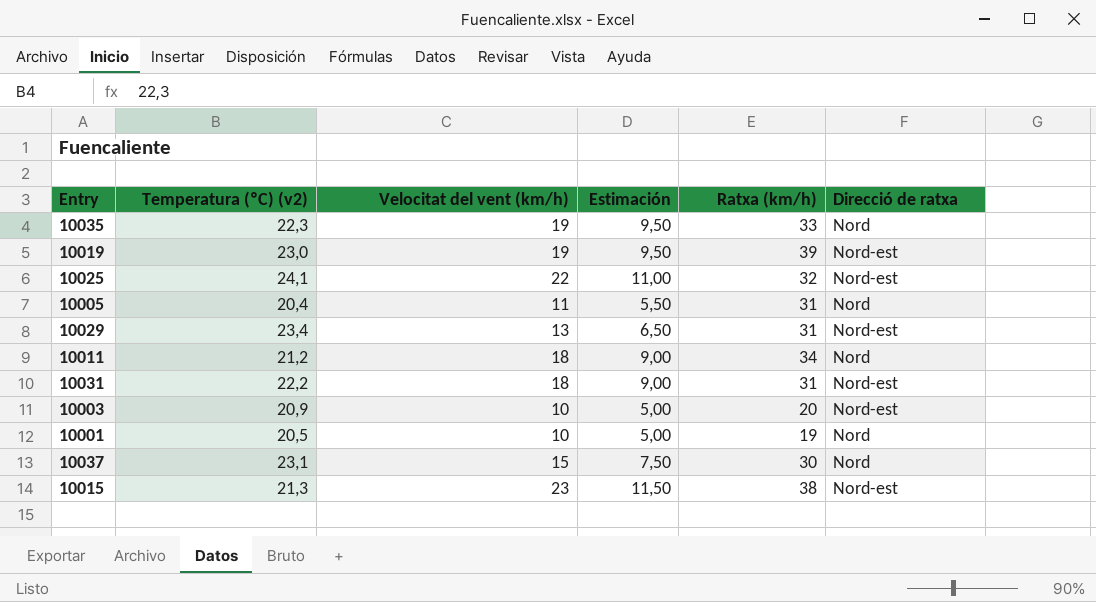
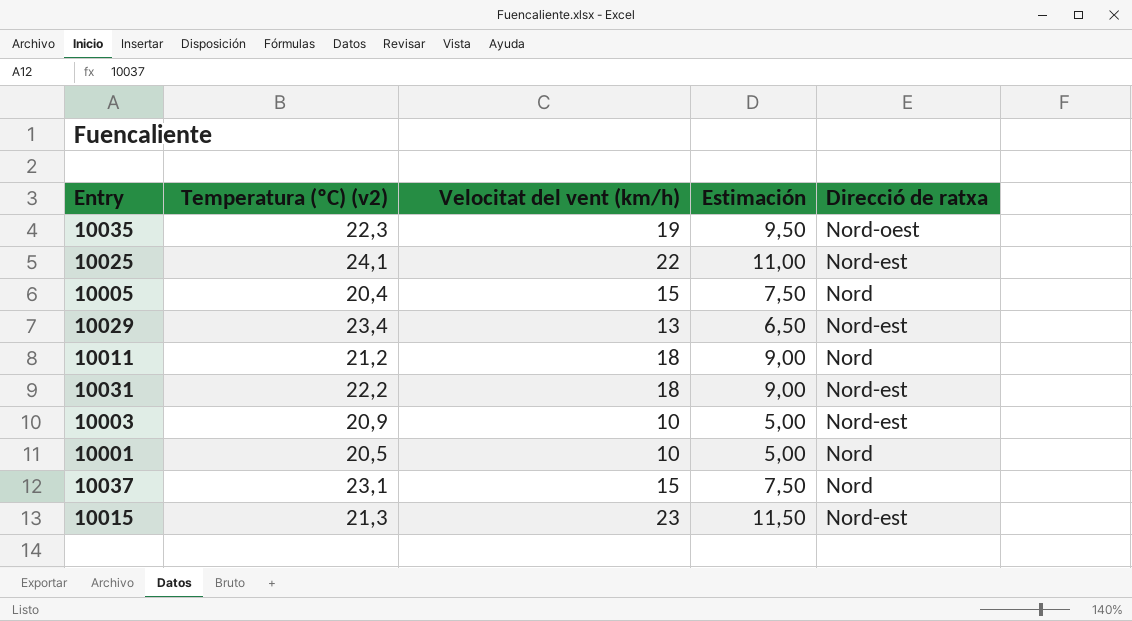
column Ratxa (km/h) | position: 5 -> none
row 10019: 23,0 | 19 | 9,50 | 39 | Nord-est -> none
10035 | Direcció de ratxa: Nord -> Nord-oest
10005 | Velocitat del vent (km/h): 11 -> 15
10005 | Estimación: 5,50 -> 7,50

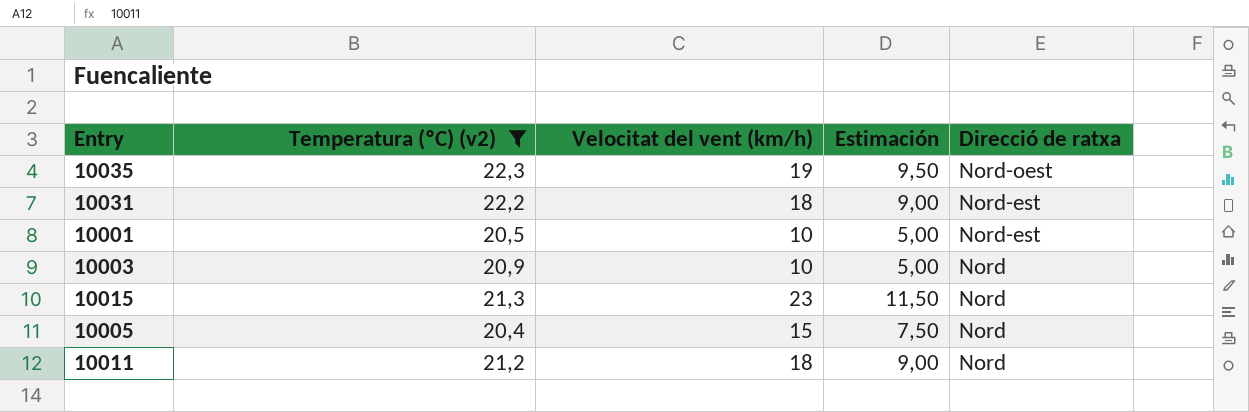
filter: none -> Temperatura (ºC) (v2) <= 22,3
row order: none -> Direcció de ratxa descending
10001 | Direcció de ratxa: Nord -> Nord-est
10003 | Direcció de ratxa: Nord-est -> Nord
10015 | Direcció de ratxa: Nord-est -> Nord

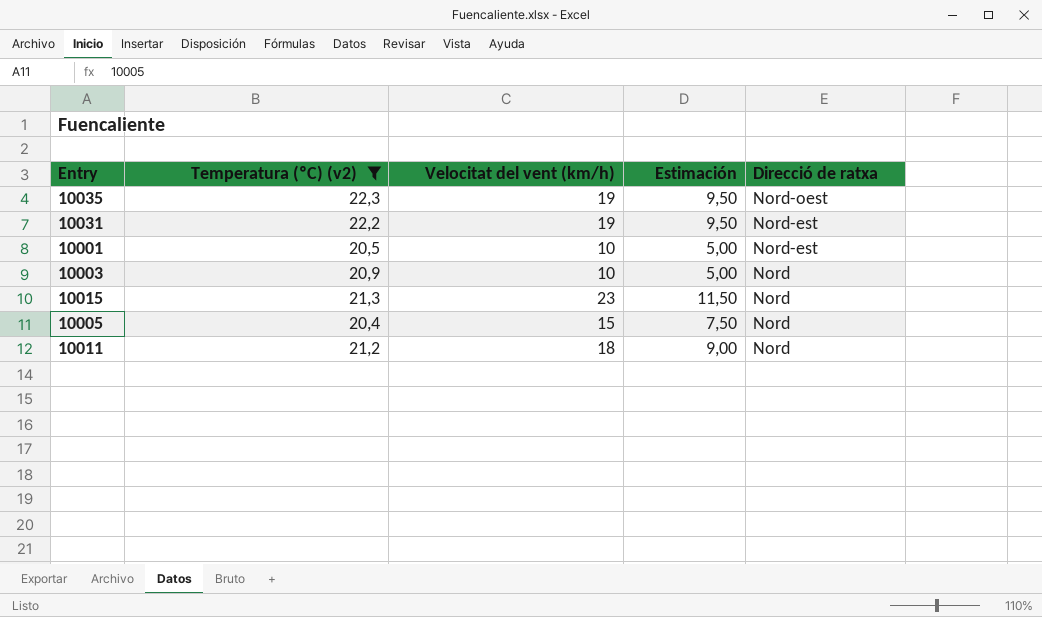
10031 | Velocitat del vent (km/h): 18 -> 19
10031 | Estimación: 9,00 -> 9,50

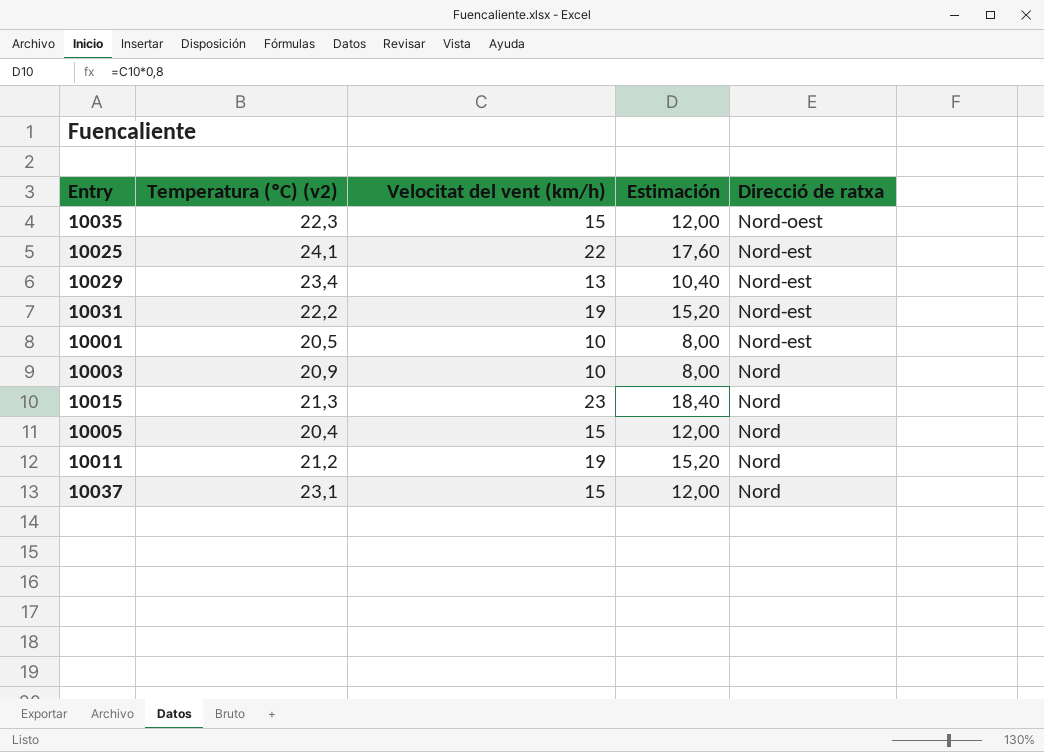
filter: Temperatura (ºC) (v2) <= 22,3 -> none
column Estimación | formula: [Velocitat del vent (km/h)] * 0,5 -> [Velocitat del vent (km/h)] * 0,8
10035 | Velocitat del vent (km/h): 19 -> 15
10011 | Velocitat del vent (km/h): 18 -> 19

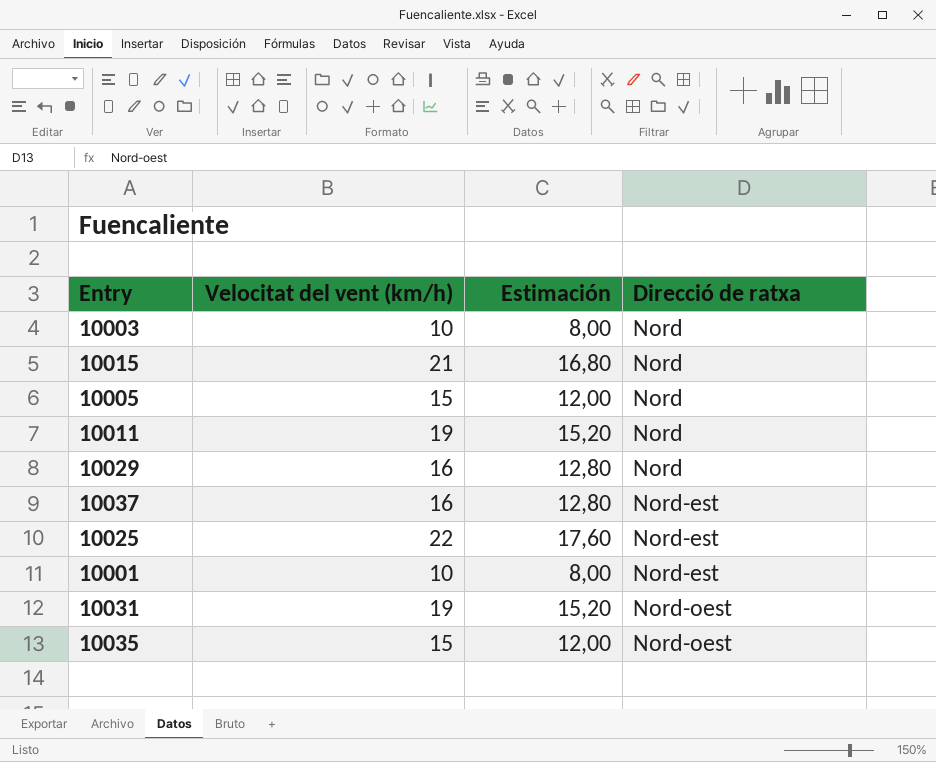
row order: Direcció de ratxa descending -> Direcció de ratxa ascending
column Temperatura (ºC) (v2) | position: 2 -> none
10015 | Velocitat del vent (km/h): 23 -> 21
10015 | Estimación: 18,40 -> 16,80
10029 | Velocitat del vent (km/h): 13 -> 16
10029 | Estimación: 10,40 -> 12,80
10029 | Direcció de ratxa: Nord-est -> Nord
10037 | Velocitat del vent (km/h): 15 -> 16
10037 | Estimación: 12,00 -> 12,80
10037 | Direcció de ratxa: Nord -> Nord-est
10031 | Direcció de ratxa: Nord-est -> Nord-oest

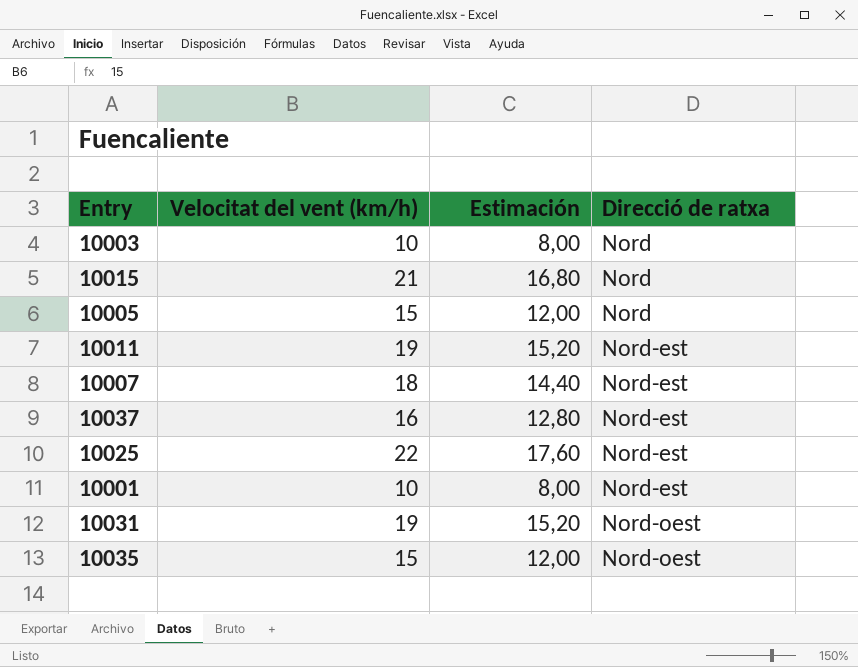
row 10029: 16 | 12,80 | Nord -> none
10011 | Direcció de ratxa: Nord -> Nord-est
row 10007: none -> 18 | 14,40 | Nord-est

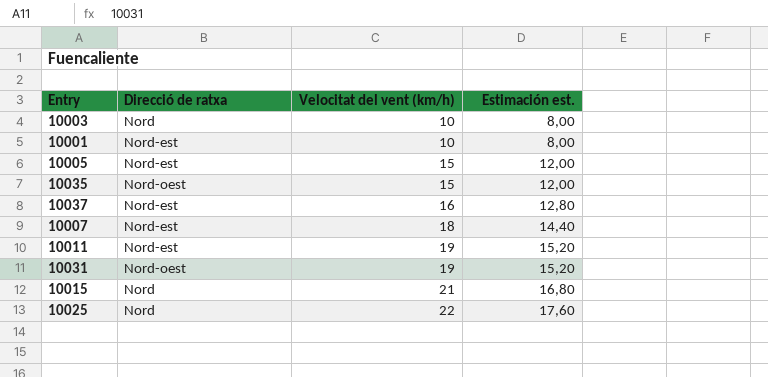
row order: Direcció de ratxa ascending -> Velocitat del vent (km/h) ascending
column Direcció de ratxa | position: 4 -> 2
column name: Estimación -> Estimación est.
10005 | Direcció de ratxa: Nord -> Nord-est
10025 | Direcció de ratxa: Nord-est -> Nord

